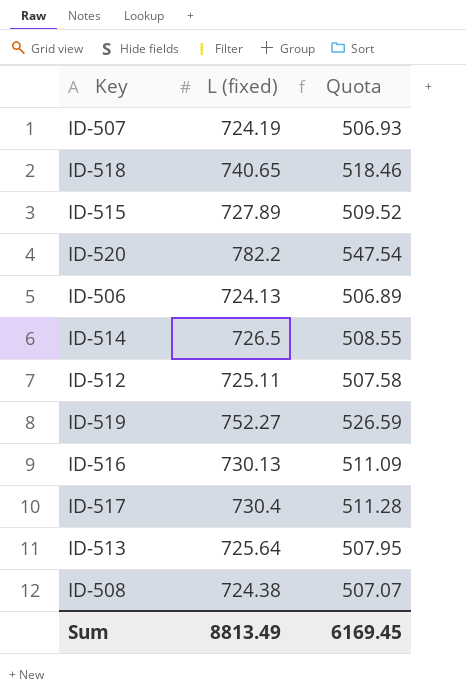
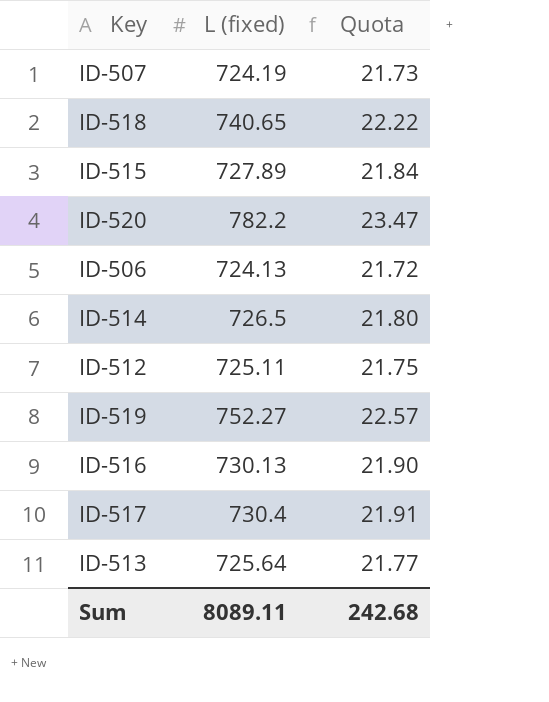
column Quota | formula: [L (fixed)] * 0.7 -> [L (fixed)] * 0.03
row ID-508: 724.38 | 507.07 -> none
Sum | L (fixed): 8813.49 -> 8089.11
Sum | Quota: 6169.45 -> 242.68

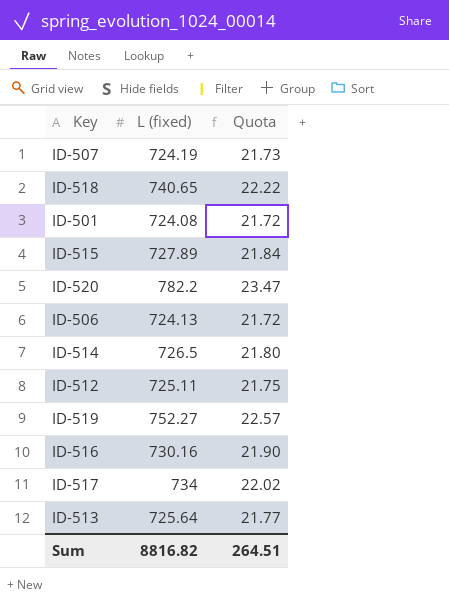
row ID-501: none -> 724.08 | 21.72
ID-516 | L (fixed): 730.13 -> 730.16
ID-517 | L (fixed): 730.4 -> 734
ID-517 | Quota: 21.91 -> 22.02
Sum | L (fixed): 8089.11 -> 8816.82
Sum | Quota: 242.68 -> 264.51

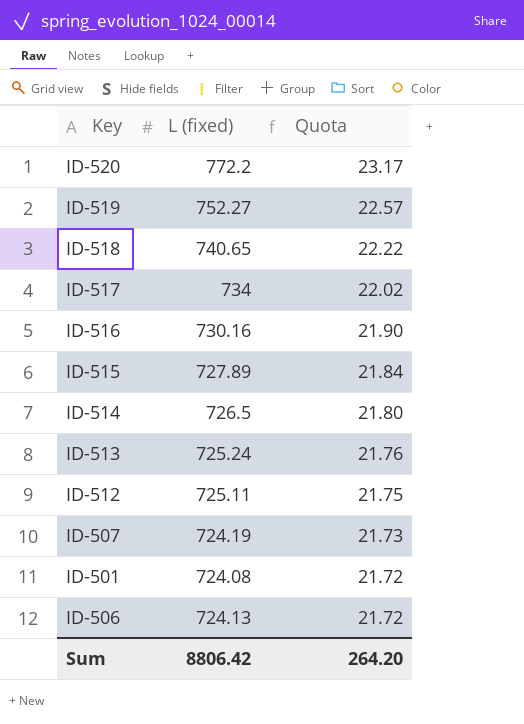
row order: none -> Quota descending
ID-520 | L (fixed): 782.2 -> 772.2
ID-520 | Quota: 23.47 -> 23.17
ID-513 | L (fixed): 725.64 -> 725.24
ID-513 | Quota: 21.77 -> 21.76
Sum | L (fixed): 8816.82 -> 8806.42
Sum | Quota: 264.51 -> 264.20

